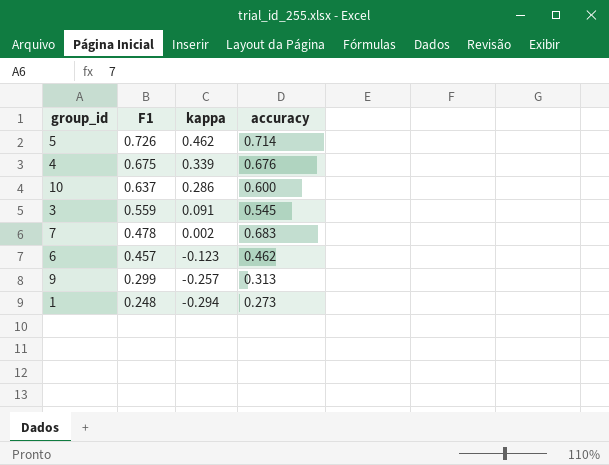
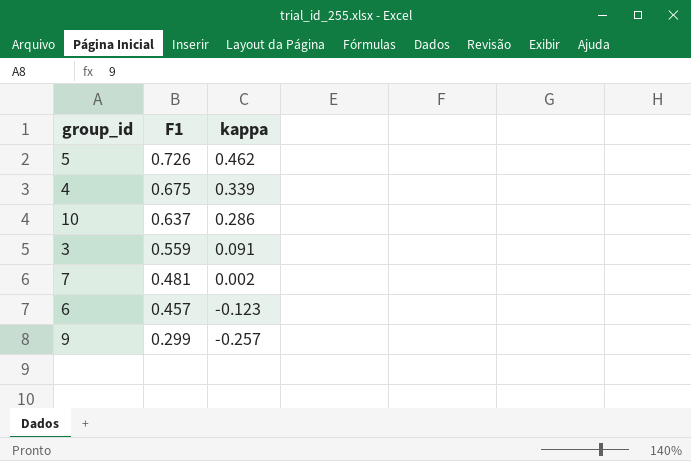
column accuracy | position: 4 -> none
row 1: 0.248 | -0.294 | 0.273 -> none
7 | F1: 0.478 -> 0.481

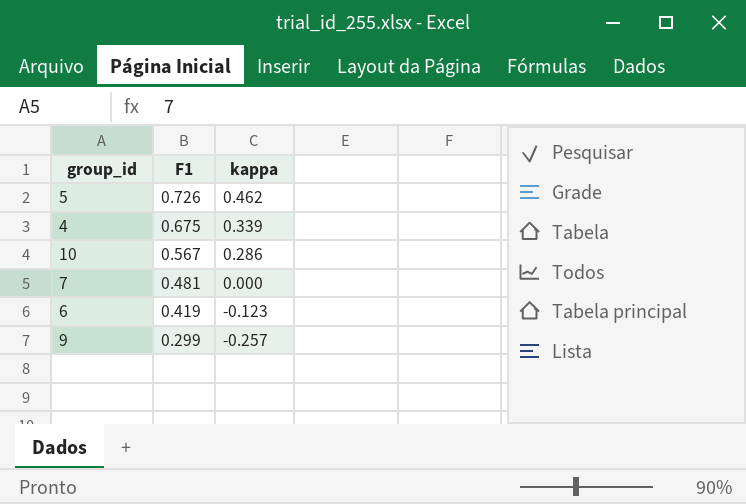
row 3: 0.559 | 0.091 -> none
10 | F1: 0.637 -> 0.567
7 | kappa: 0.002 -> 0.000
6 | F1: 0.457 -> 0.419

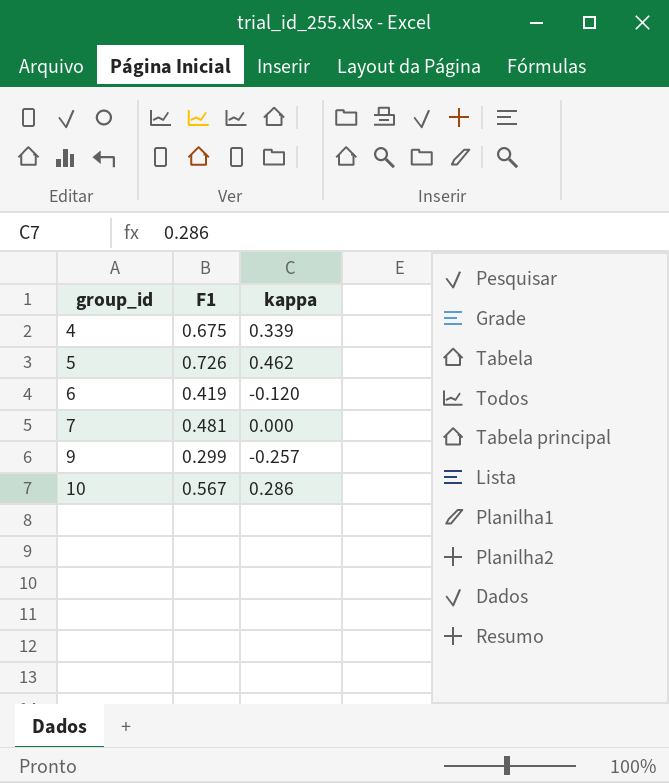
row order: F1 descending -> group_id ascending
6 | kappa: -0.123 -> -0.120

